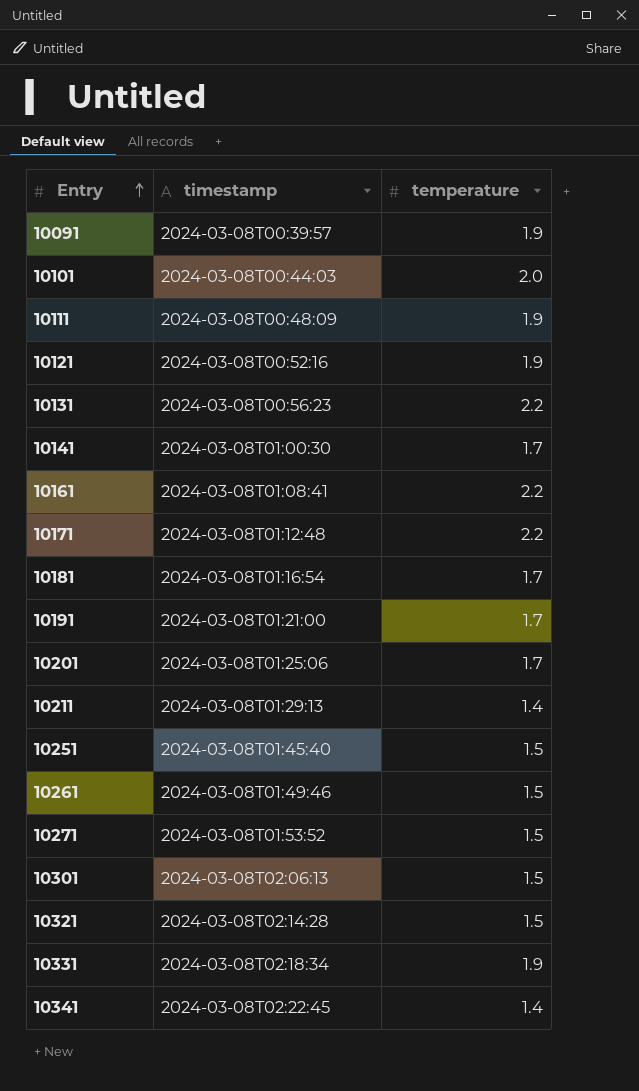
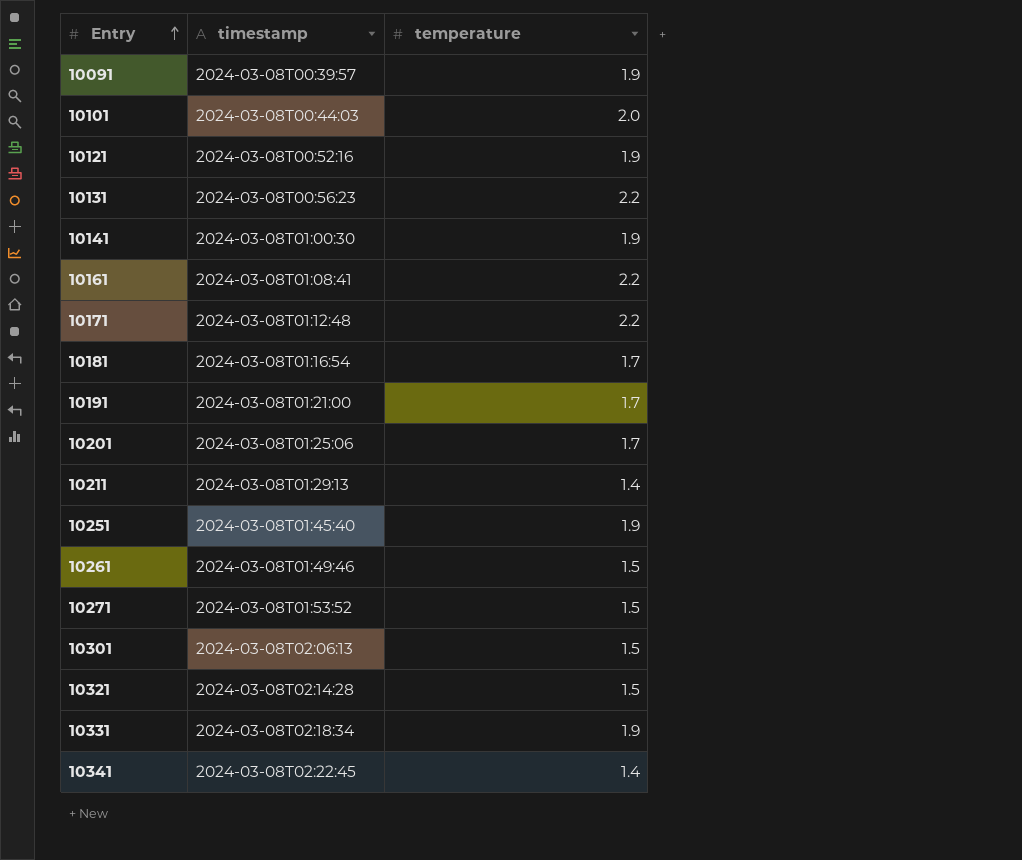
row 10111: 2024-03-08T00:48:09 | 1.9 -> none
10141 | temperature: 1.7 -> 1.9
10251 | temperature: 1.5 -> 1.9

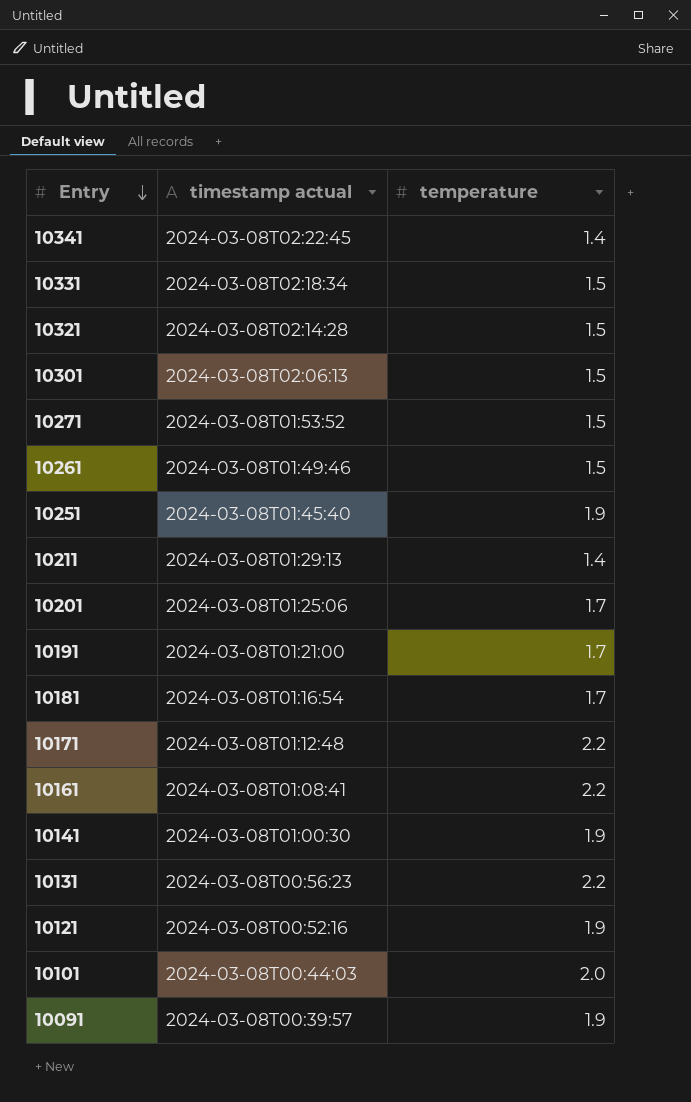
row order: Entry ascending -> Entry descending
column name: timestamp -> timestamp actual
10331 | temperature: 1.9 -> 1.5

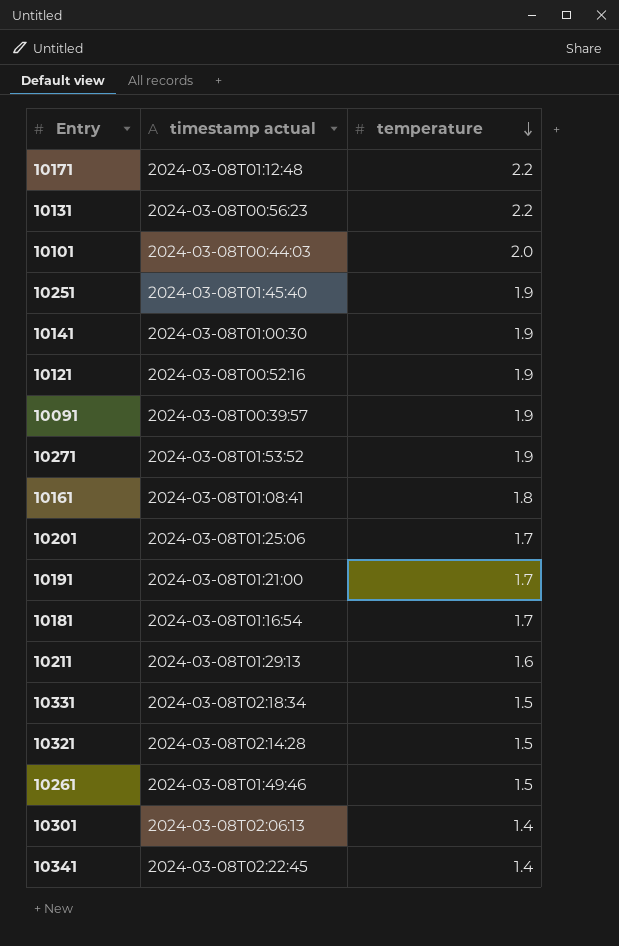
row order: Entry descending -> temperature descending
10271 | temperature: 1.5 -> 1.9
10161 | temperature: 2.2 -> 1.8
10211 | temperature: 1.4 -> 1.6
10301 | temperature: 1.5 -> 1.4

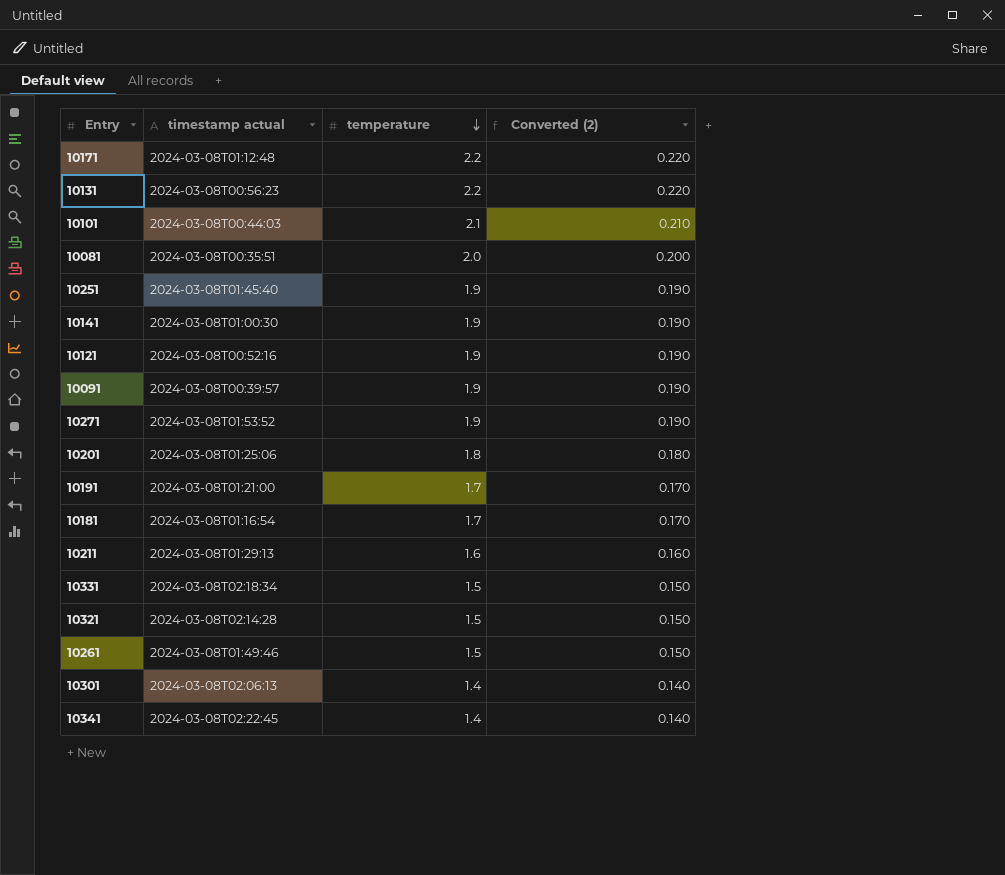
column Converted (2) | formula: none -> [temperature] * 0.1
row 10161: 2024-03-08T01:08:41 | 1.8 -> none
10101 | temperature: 2.0 -> 2.1
row 10081: none -> 2024-03-08T00:35:51 | 2.0 | 0.200
10201 | temperature: 1.7 -> 1.8

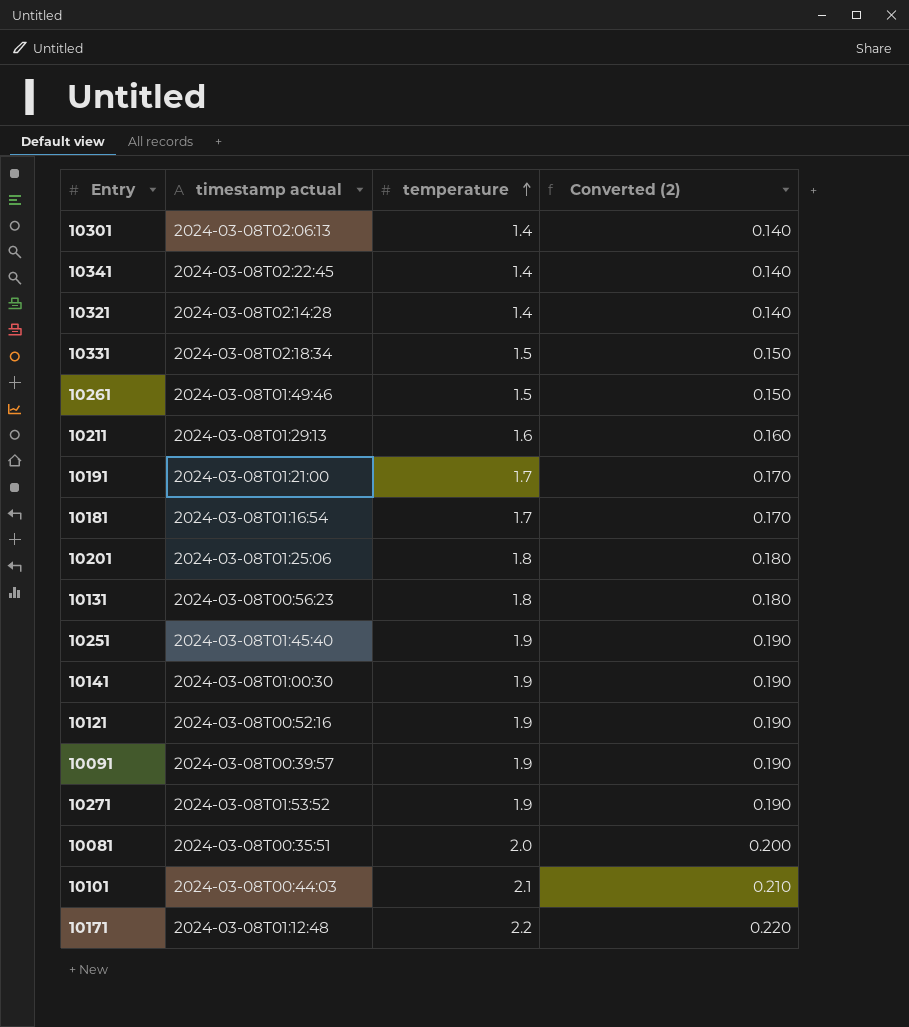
row order: temperature descending -> temperature ascending
10321 | temperature: 1.5 -> 1.4
10321 | Converted (2): 0.150 -> 0.140
10131 | temperature: 2.2 -> 1.8
10131 | Converted (2): 0.220 -> 0.180

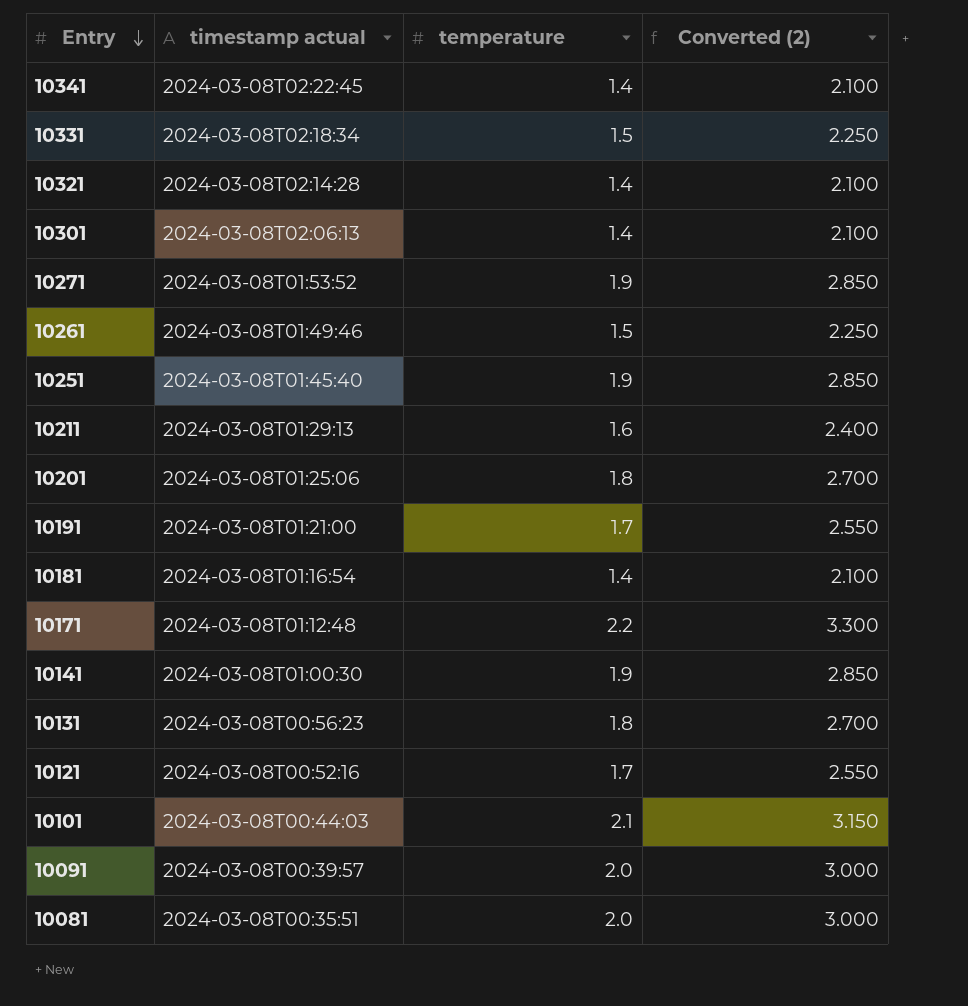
row order: temperature ascending -> Entry descending
column Converted (2) | formula: [temperature] * 0.1 -> [temperature] * 1.5
10181 | temperature: 1.7 -> 1.4
10121 | temperature: 1.9 -> 1.7
10091 | temperature: 1.9 -> 2.0

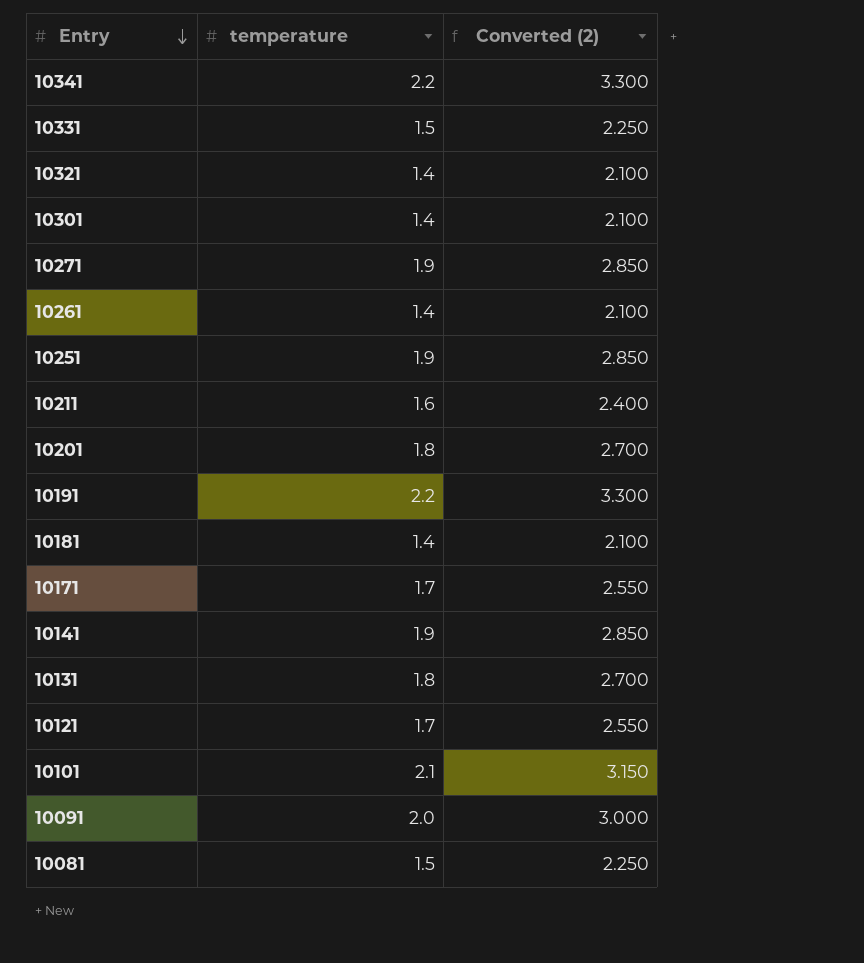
column timestamp actual | position: 2 -> none
10341 | temperature: 1.4 -> 2.2
10341 | Converted (2): 2.100 -> 3.300
10261 | temperature: 1.5 -> 1.4
10261 | Converted (2): 2.250 -> 2.100
10191 | temperature: 1.7 -> 2.2
10191 | Converted (2): 2.550 -> 3.300
10171 | temperature: 2.2 -> 1.7
10171 | Converted (2): 3.300 -> 2.550
10081 | temperature: 2.0 -> 1.5
10081 | Converted (2): 3.000 -> 2.250

